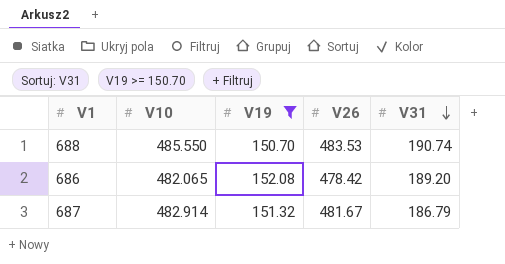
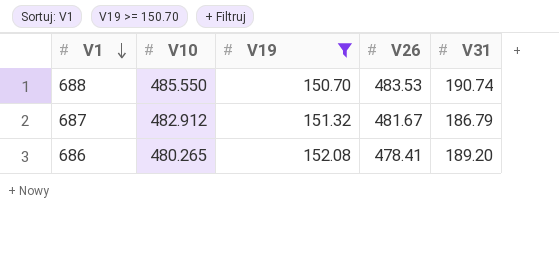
row order: V31 descending -> V1 descending
687 | V10: 482.914 -> 482.912
686 | V10: 482.065 -> 480.265
686 | V26: 478.42 -> 478.41

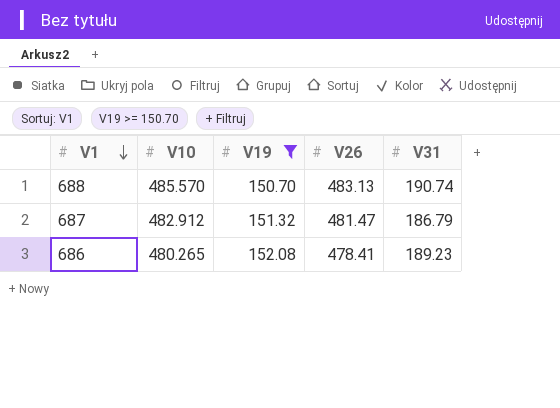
688 | V10: 485.550 -> 485.570
688 | V26: 483.53 -> 483.13
687 | V26: 481.67 -> 481.47
686 | V31: 189.20 -> 189.23

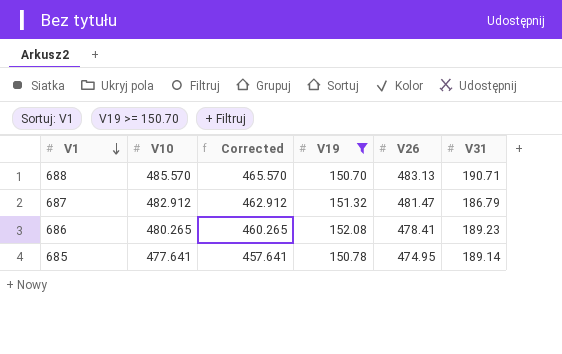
column Corrected | formula: none -> [V10] - 20
688 | V31: 190.74 -> 190.71
row 685: none -> 477.641 | 457.641 | 150.78 | 474.95 | 189.14

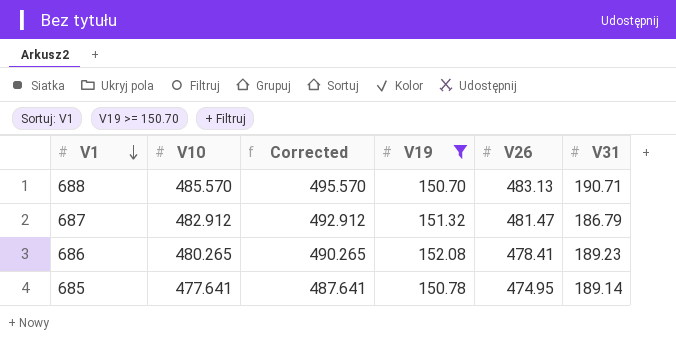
column Corrected | formula: [V10] - 20 -> [V10] + 10

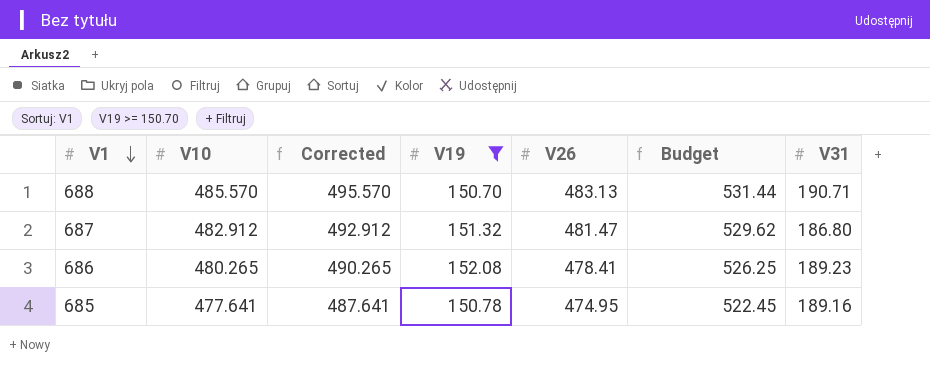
column Budget | formula: none -> [V26] * 1.1
687 | V31: 186.79 -> 186.80
685 | V31: 189.14 -> 189.16

